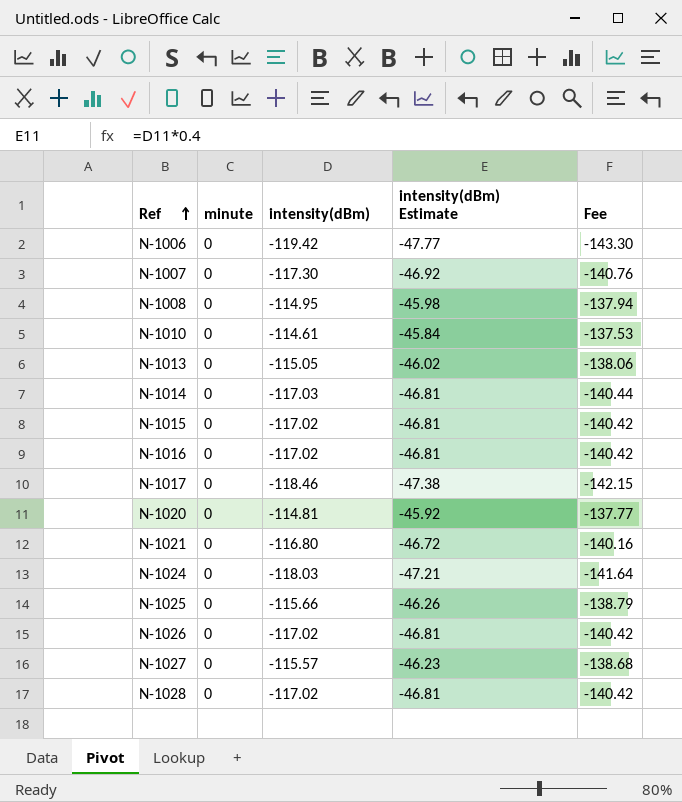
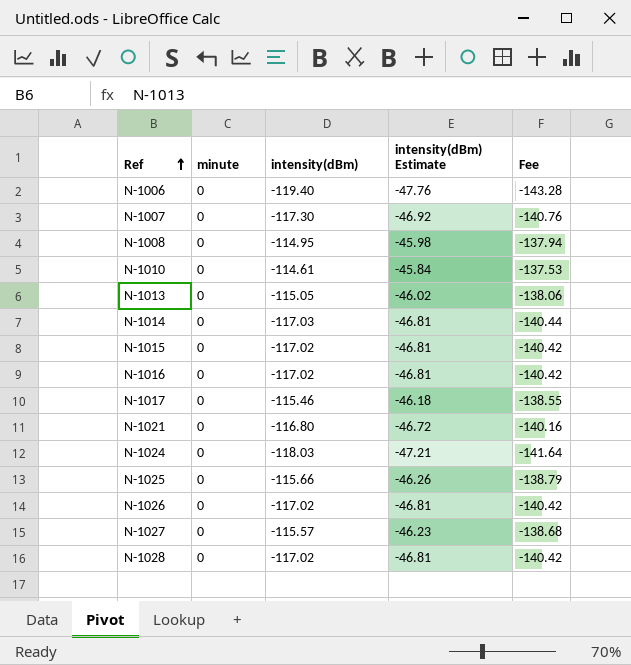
row N-1020: 0 | -114.81 | -45.92 | -137.77 -> none
N-1006 | intensity(dBm): -119.42 -> -119.40
N-1006 | intensity(dBm) Estimate: -47.77 -> -47.76
N-1006 | Fee: -143.30 -> -143.28
N-1017 | intensity(dBm): -118.46 -> -115.46
N-1017 | intensity(dBm) Estimate: -47.38 -> -46.18
N-1017 | Fee: -142.15 -> -138.55

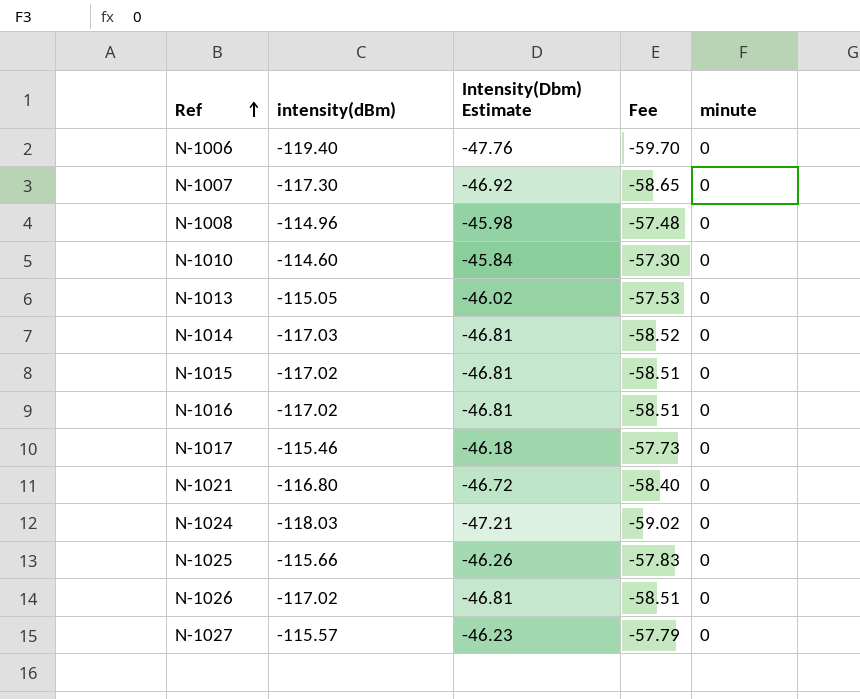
column name: intensity(dBm) Estimate -> Intensity(Dbm) Estimate
column Fee | formula: [intensity(dBm)] * 1.2 -> [intensity(dBm)] * 0.5
column minute | position: 2 -> 5
row N-1028: 0 | -117.02 | -46.81 | -140.42 -> none
N-1008 | intensity(dBm): -114.95 -> -114.96
N-1010 | intensity(dBm): -114.61 -> -114.60

